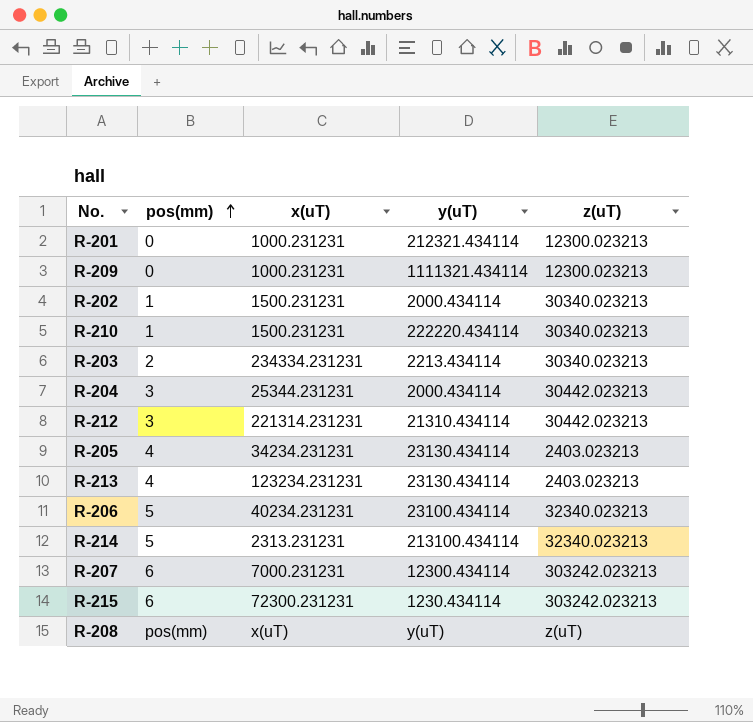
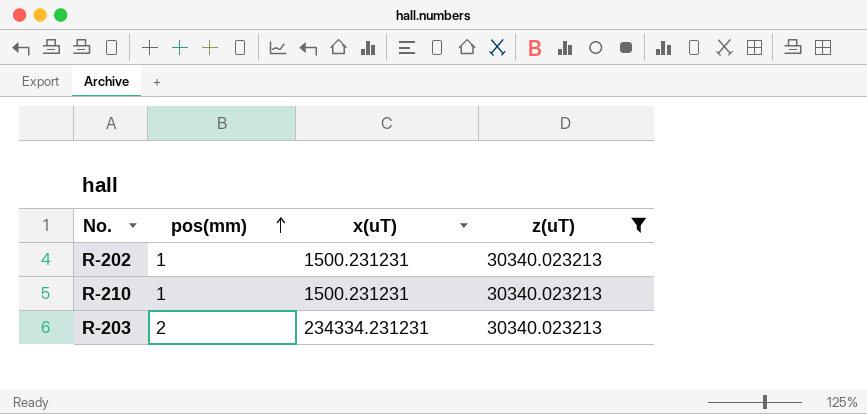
filter: none -> z(uT) = 30340.023213
column y(uT) | position: 4 -> none

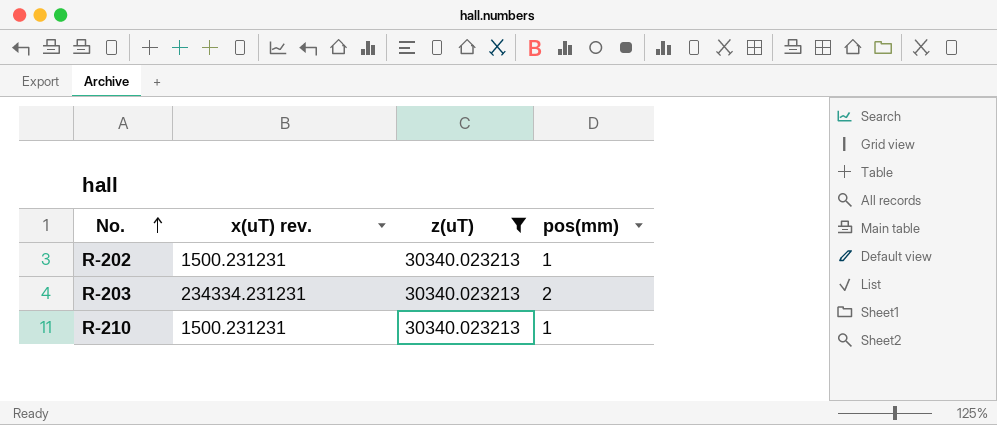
row order: pos(mm) ascending -> No. ascending
column name: x(uT) -> x(uT) rev.
column pos(mm) | position: 2 -> 4

